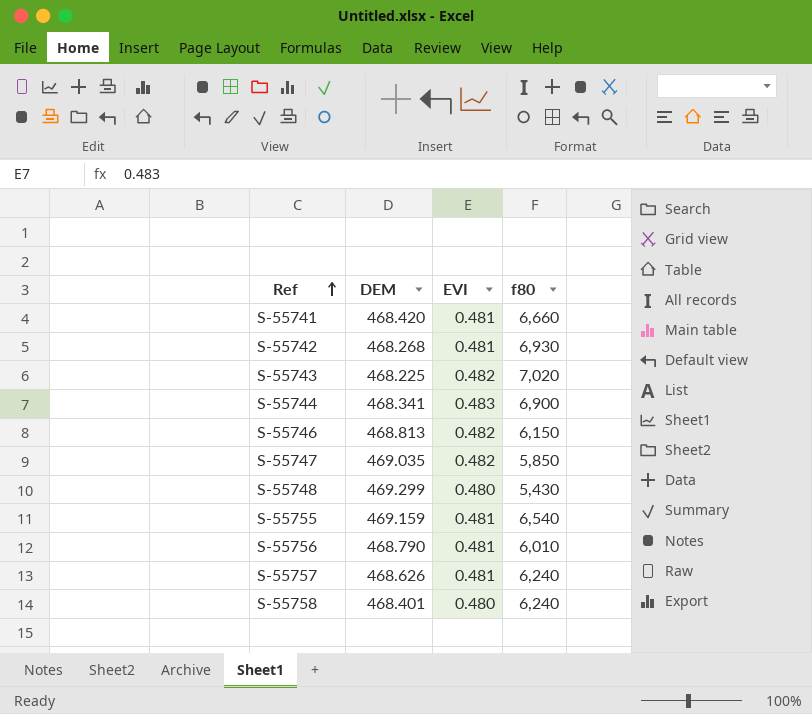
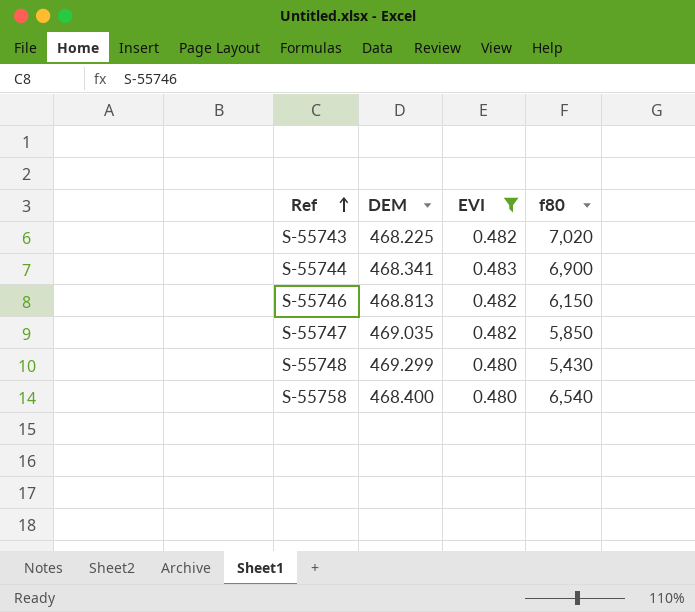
filter: none -> EVI != 0.481
S-55758 | DEM: 468.401 -> 468.400
S-55758 | f80: 6,240 -> 6,540

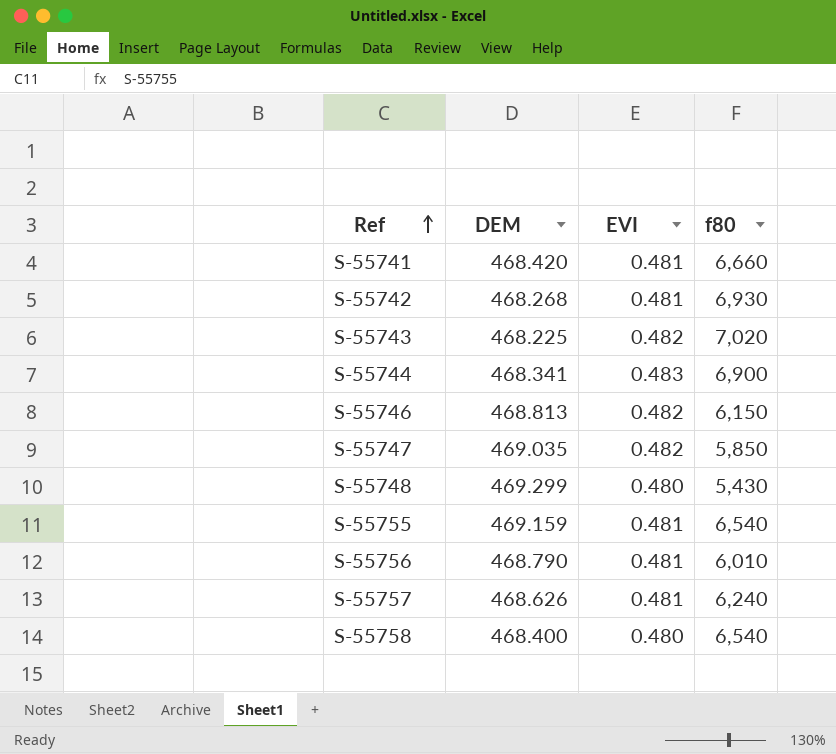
filter: EVI != 0.481 -> none

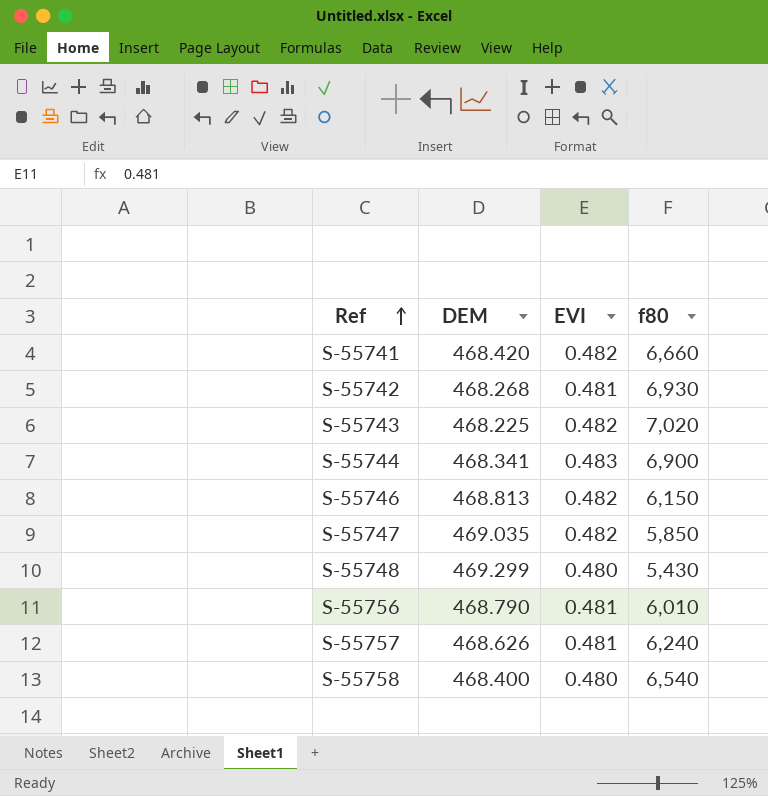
row S-55755: 469.159 | 0.481 | 6,540 -> none
S-55741 | EVI: 0.481 -> 0.482

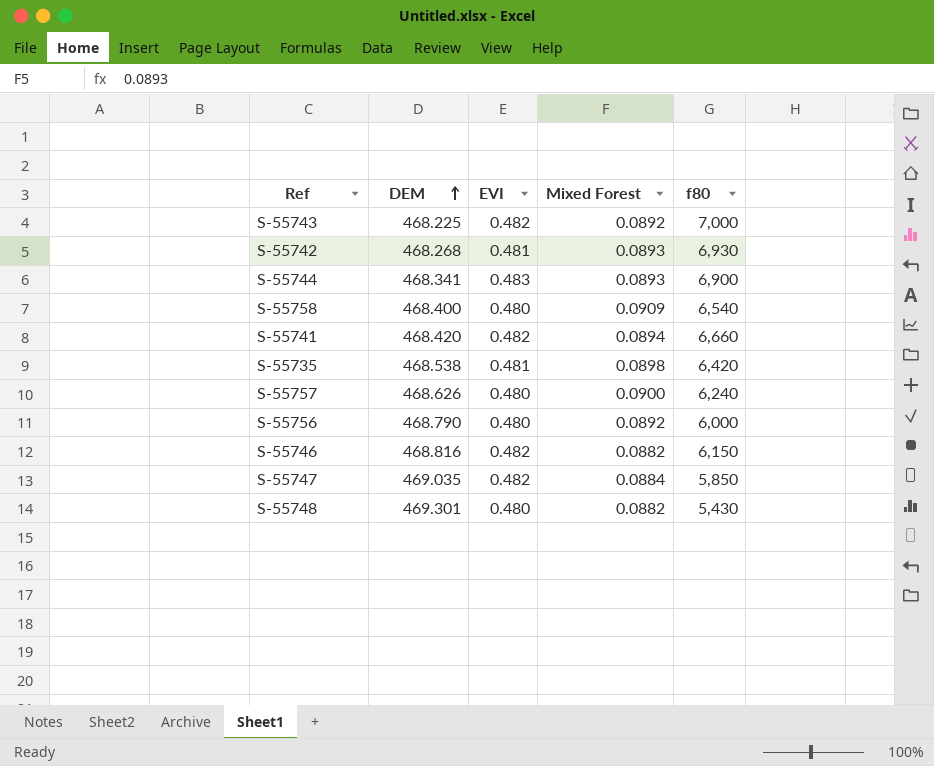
row order: Ref ascending -> DEM ascending
column Mixed Forest | position: none -> 4
S-55743 | f80: 7,020 -> 7,000
row S-55735: none -> 468.538 | 0.481 | 0.0898 | 6,420
S-55757 | EVI: 0.481 -> 0.480
S-55756 | EVI: 0.481 -> 0.480
S-55756 | f80: 6,010 -> 6,000
S-55746 | DEM: 468.813 -> 468.816
S-55748 | DEM: 469.299 -> 469.301

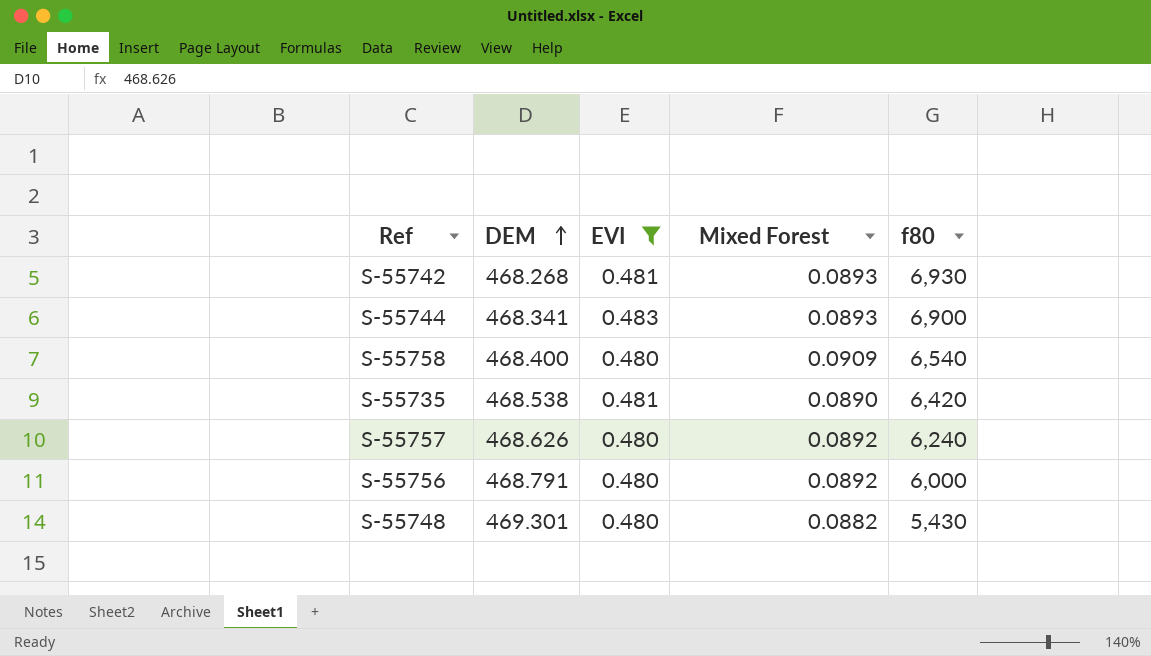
filter: none -> EVI != 0.482
S-55735 | Mixed Forest: 0.0898 -> 0.0890
S-55757 | Mixed Forest: 0.0900 -> 0.0892
S-55756 | DEM: 468.790 -> 468.791

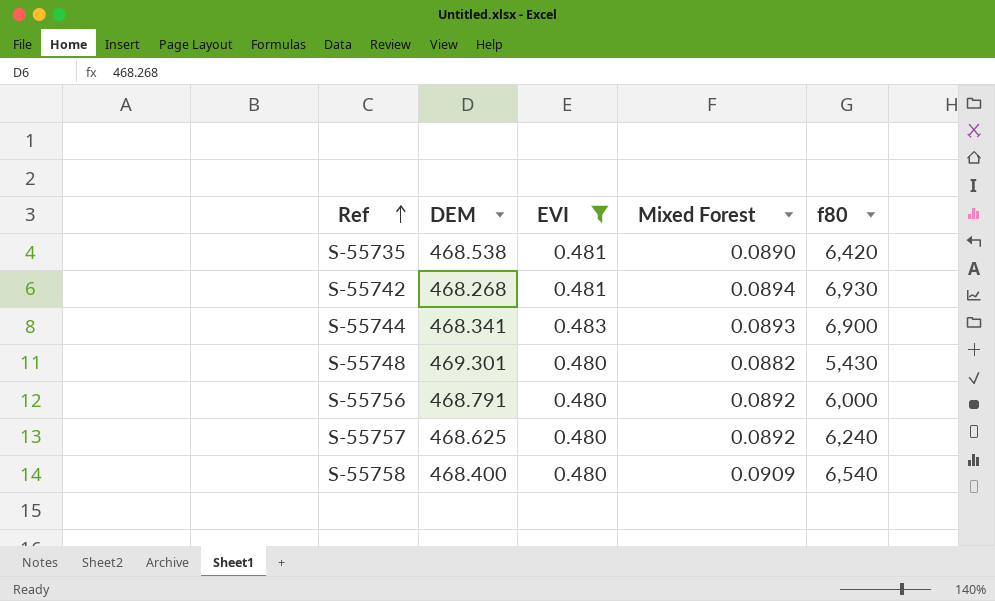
row order: DEM ascending -> Ref ascending
S-55742 | Mixed Forest: 0.0893 -> 0.0894
S-55757 | DEM: 468.626 -> 468.625

